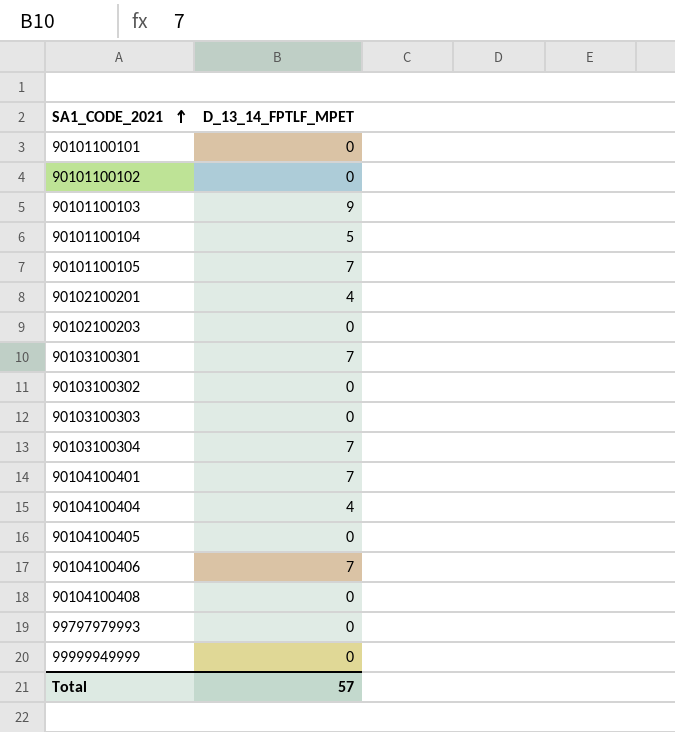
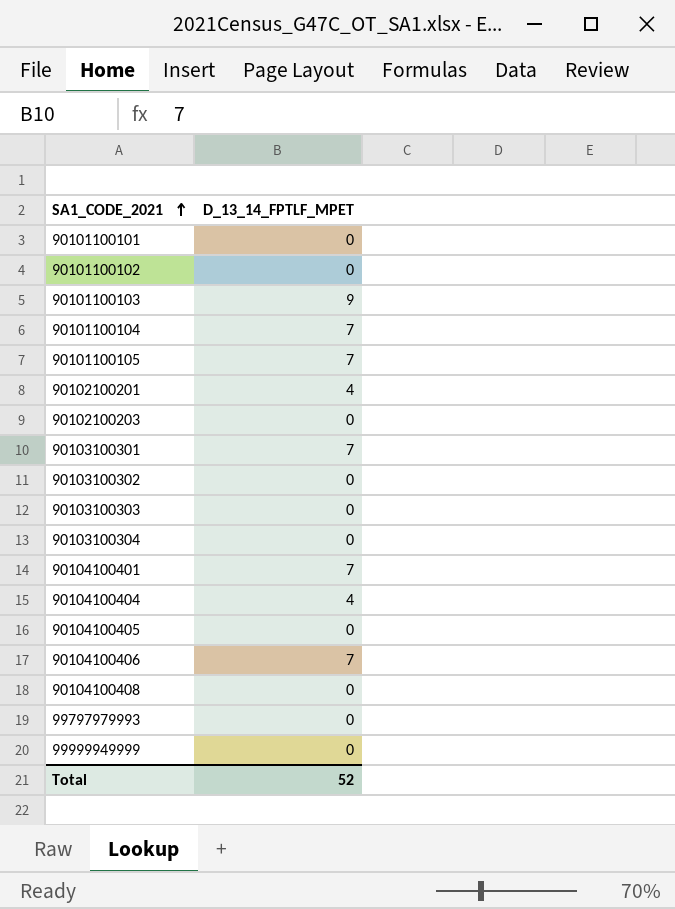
90101100104 | D_13_14_FPTLF_MPET: 5 -> 7
90103100304 | D_13_14_FPTLF_MPET: 7 -> 0
Total | D_13_14_FPTLF_MPET: 57 -> 52

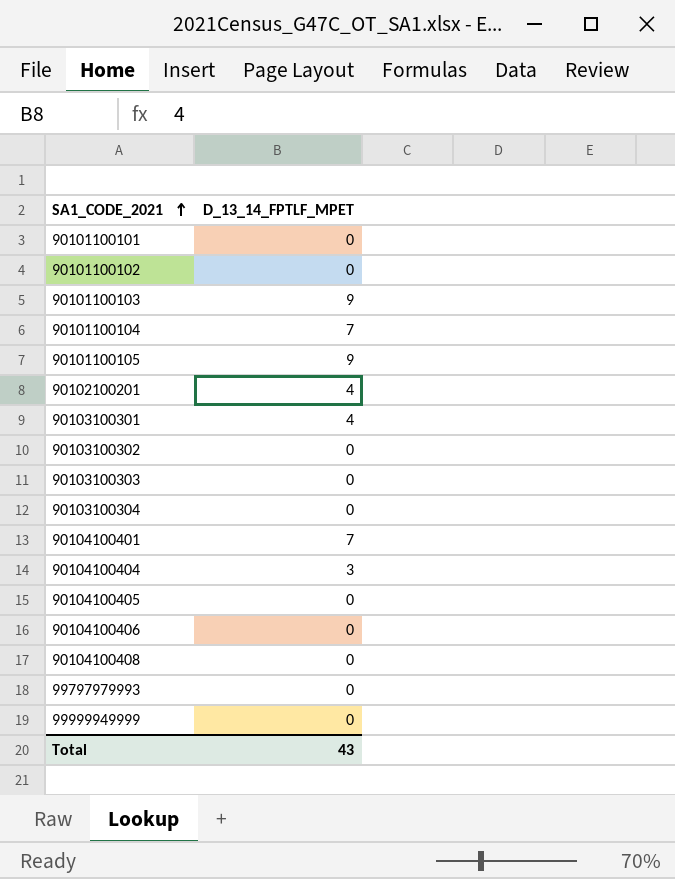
row 90102100203: 0 -> none
90101100105 | D_13_14_FPTLF_MPET: 7 -> 9
90103100301 | D_13_14_FPTLF_MPET: 7 -> 4
90104100404 | D_13_14_FPTLF_MPET: 4 -> 3
90104100406 | D_13_14_FPTLF_MPET: 7 -> 0
Total | D_13_14_FPTLF_MPET: 52 -> 43

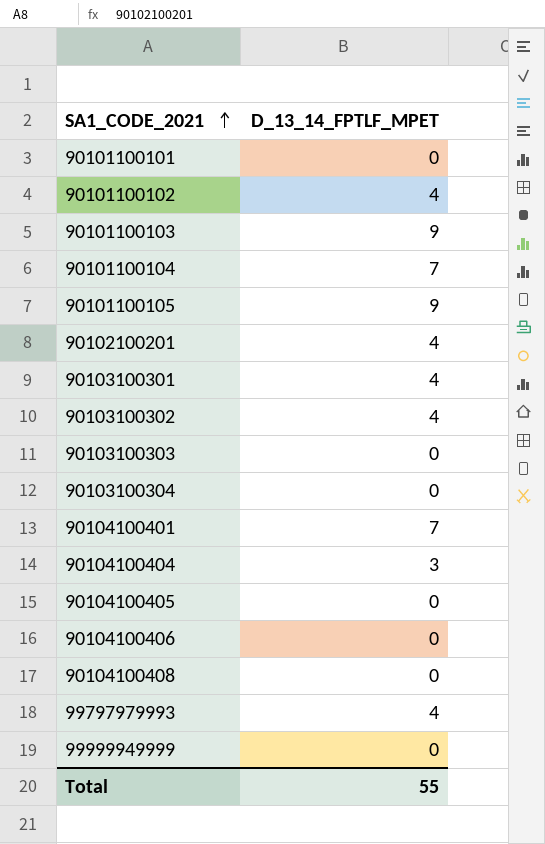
90101100102 | D_13_14_FPTLF_MPET: 0 -> 4
90103100302 | D_13_14_FPTLF_MPET: 0 -> 4
99797979993 | D_13_14_FPTLF_MPET: 0 -> 4
Total | D_13_14_FPTLF_MPET: 43 -> 55

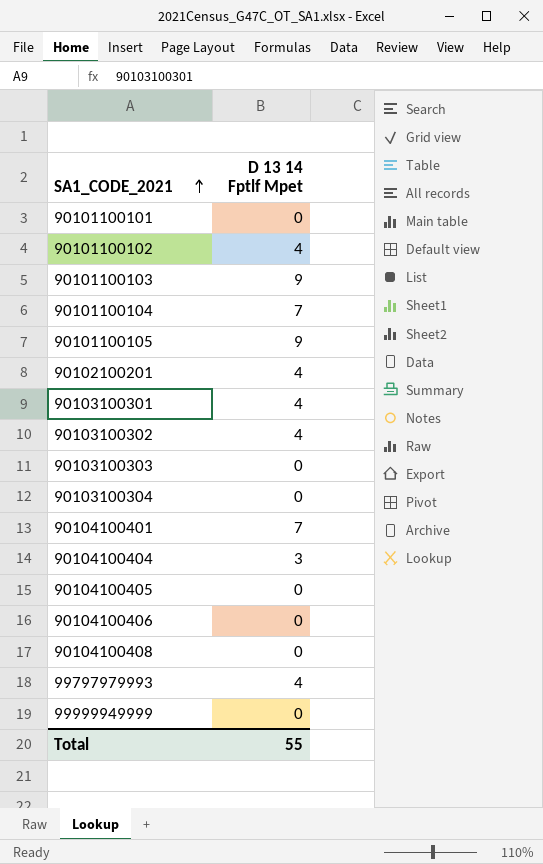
column name: D_13_14_FPTLF_MPET -> D 13 14 Fptlf Mpet

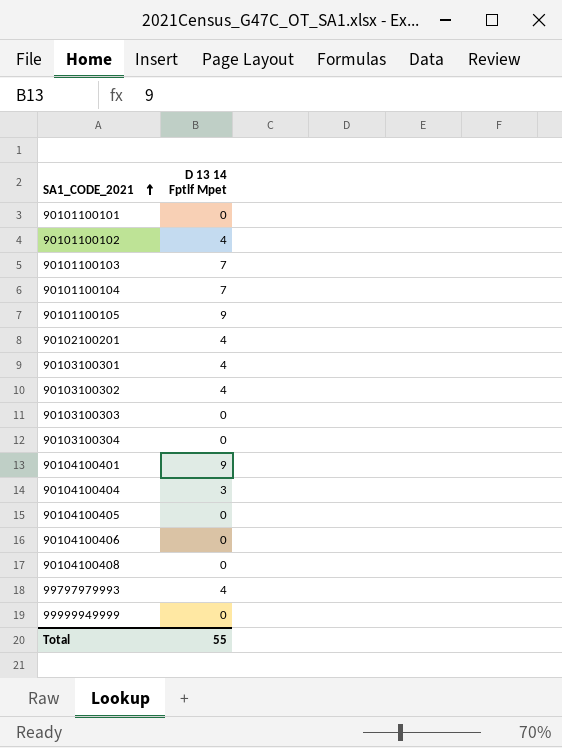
90101100103 | D 13 14 Fptlf Mpet: 9 -> 7
90104100401 | D 13 14 Fptlf Mpet: 7 -> 9

